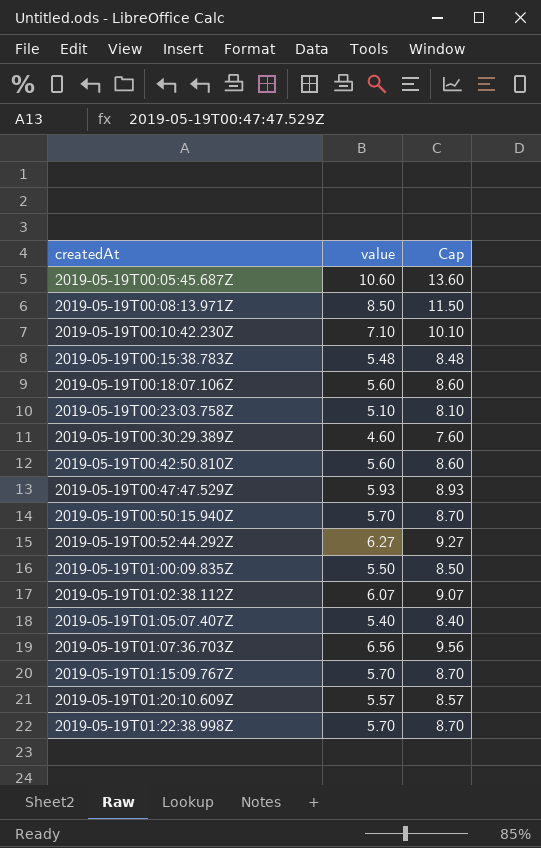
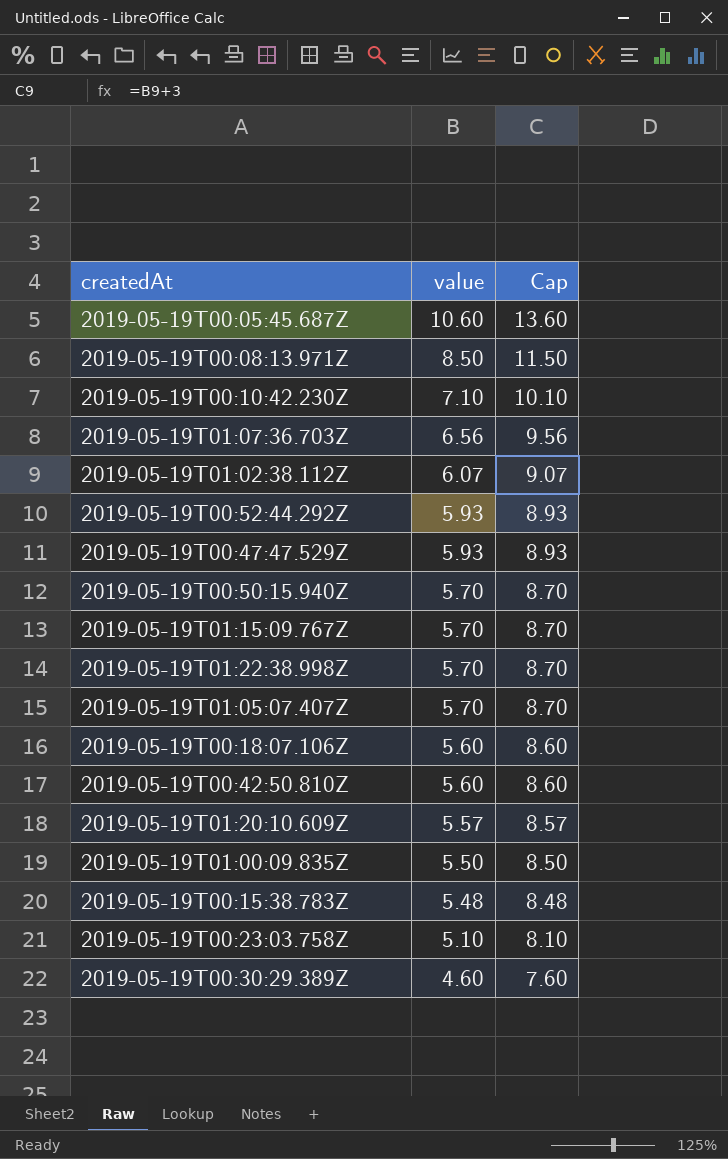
row order: createdAt ascending -> value descending
2019-05-19T00:52:44.292Z | value: 6.27 -> 5.93
2019-05-19T00:52:44.292Z | Cap: 9.27 -> 8.93
2019-05-19T01:05:07.407Z | value: 5.40 -> 5.70
2019-05-19T01:05:07.407Z | Cap: 8.40 -> 8.70

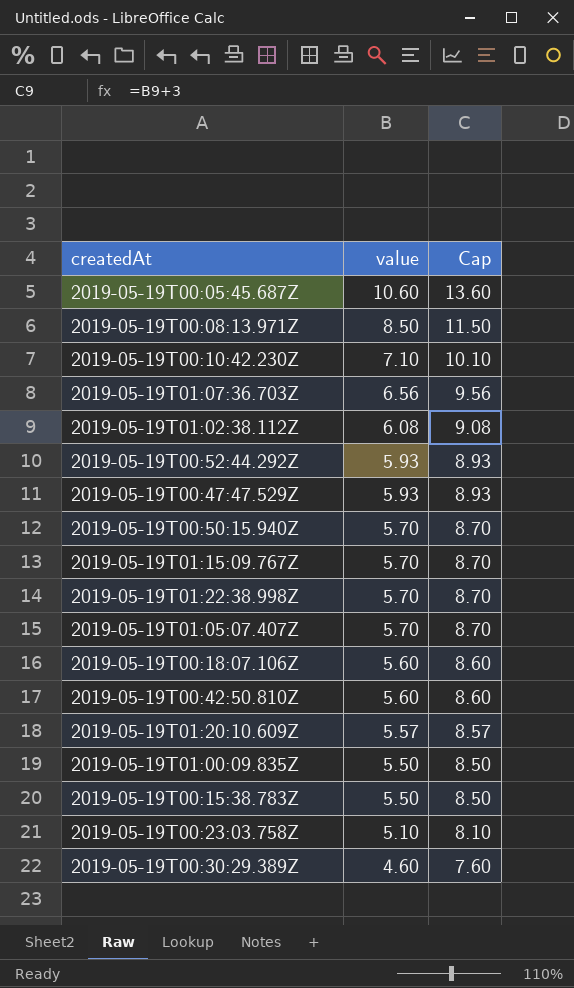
2019-05-19T01:02:38.112Z | value: 6.07 -> 6.08
2019-05-19T01:02:38.112Z | Cap: 9.07 -> 9.08
2019-05-19T00:15:38.783Z | value: 5.48 -> 5.50
2019-05-19T00:15:38.783Z | Cap: 8.48 -> 8.50

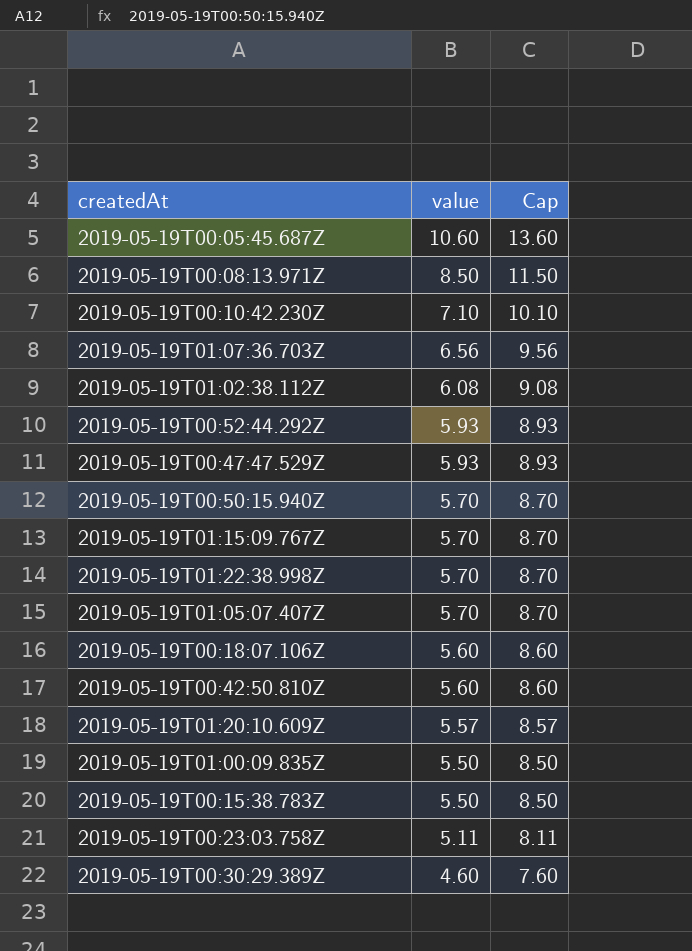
2019-05-19T00:23:03.758Z | value: 5.10 -> 5.11
2019-05-19T00:23:03.758Z | Cap: 8.10 -> 8.11

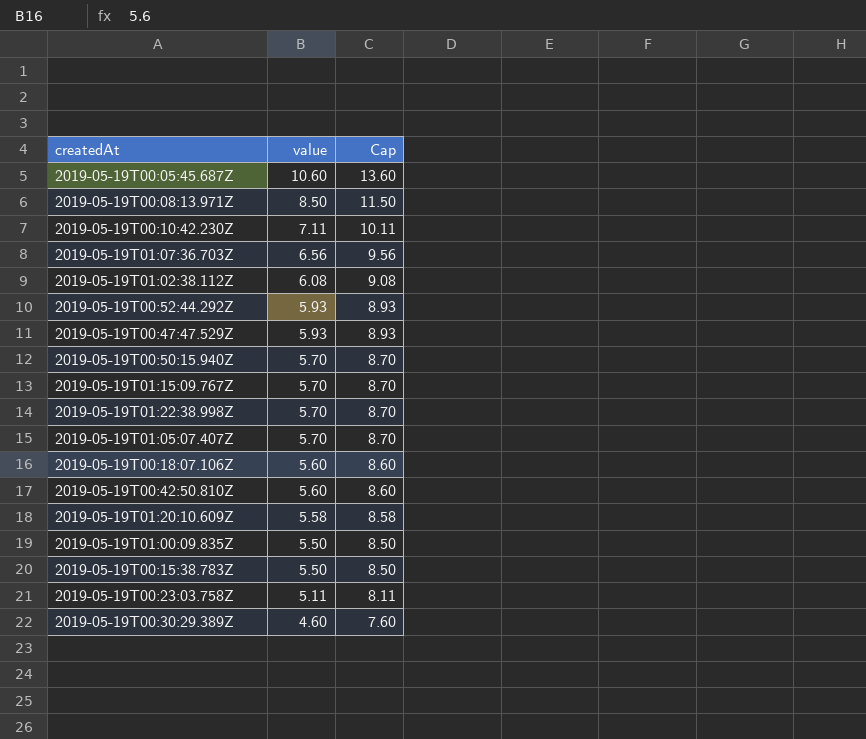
2019-05-19T00:10:42.230Z | value: 7.10 -> 7.11
2019-05-19T00:10:42.230Z | Cap: 10.10 -> 10.11
2019-05-19T01:20:10.609Z | value: 5.57 -> 5.58
2019-05-19T01:20:10.609Z | Cap: 8.57 -> 8.58

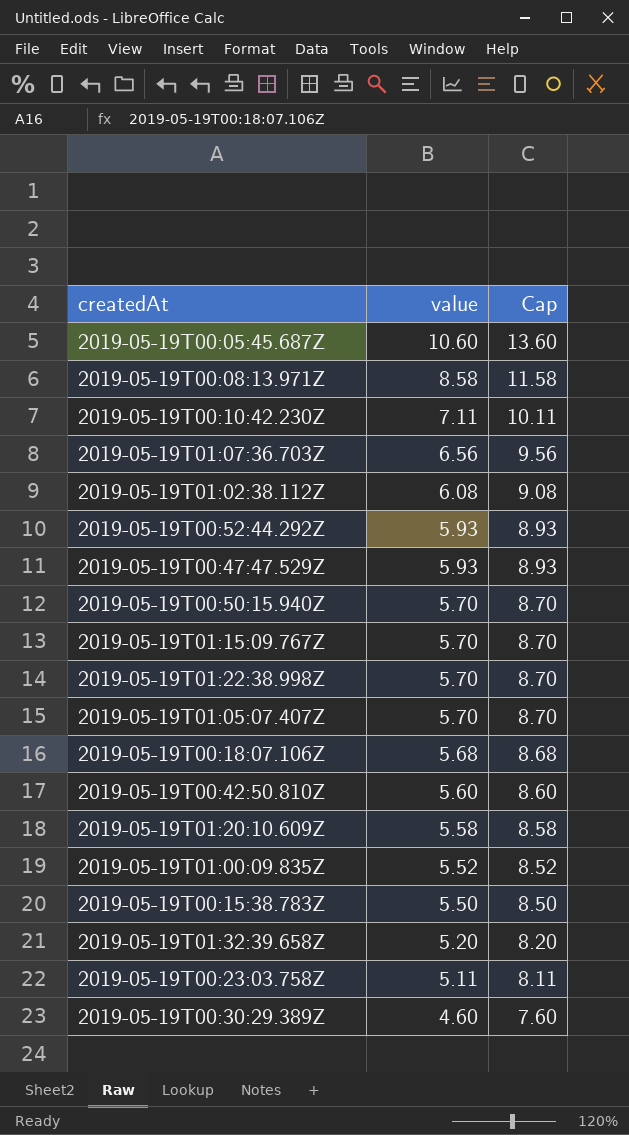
2019-05-19T00:08:13.971Z | value: 8.50 -> 8.58
2019-05-19T00:08:13.971Z | Cap: 11.50 -> 11.58
2019-05-19T00:18:07.106Z | value: 5.60 -> 5.68
2019-05-19T00:18:07.106Z | Cap: 8.60 -> 8.68
2019-05-19T01:00:09.835Z | value: 5.50 -> 5.52
2019-05-19T01:00:09.835Z | Cap: 8.50 -> 8.52
row 2019-05-19T01:32:39.658Z: none -> 5.20 | 8.20

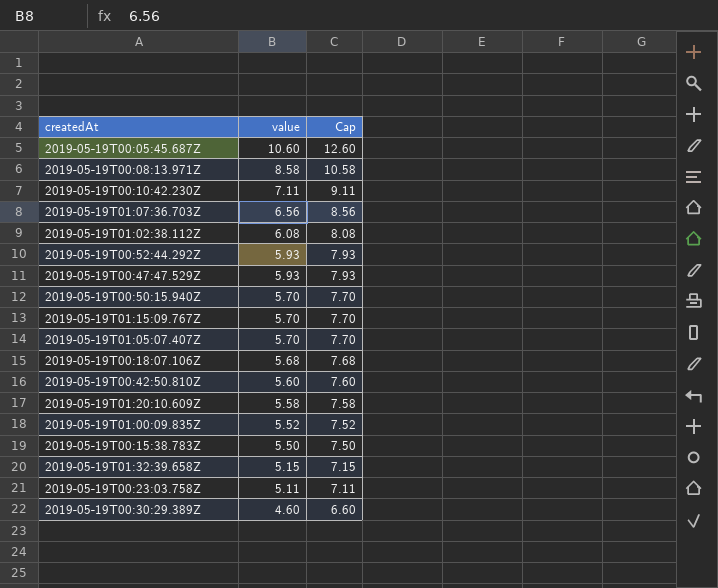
column Cap | formula: [value] + 3 -> [value] + 2
row 2019-05-19T01:22:38.998Z: 5.70 | 8.70 -> none
2019-05-19T01:32:39.658Z | value: 5.20 -> 5.15

